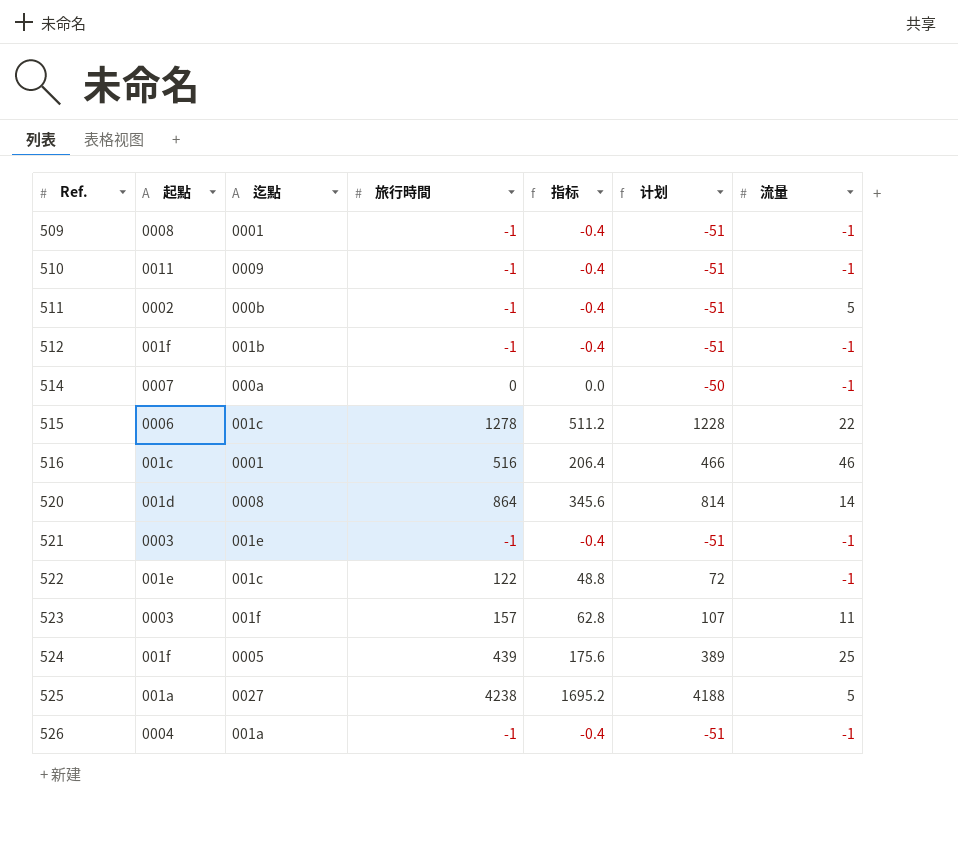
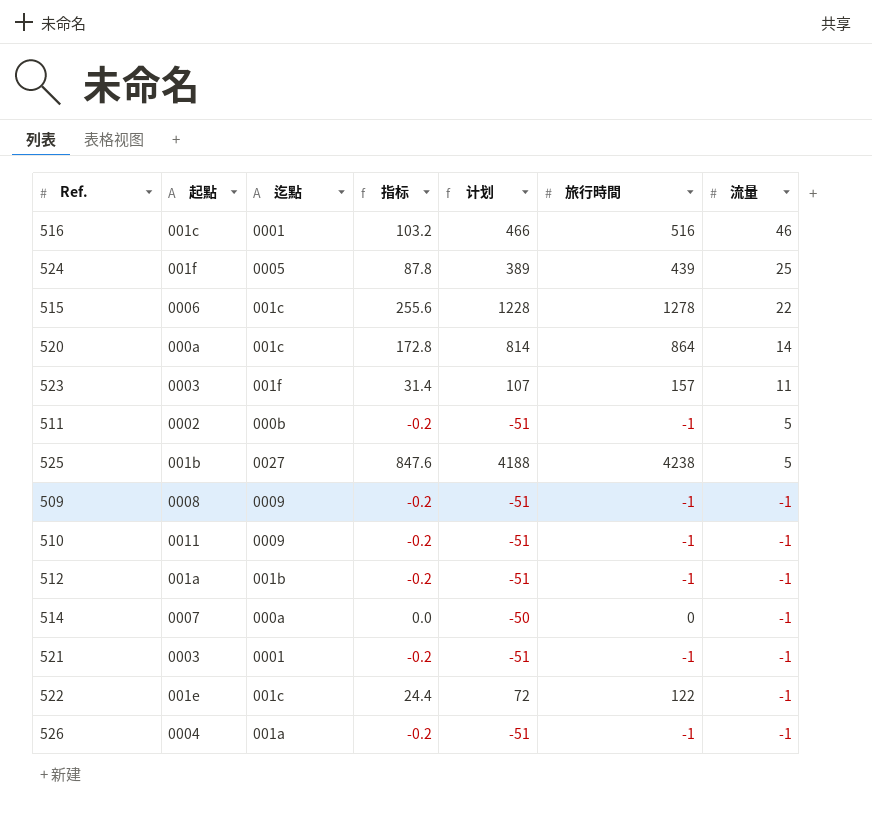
row order: Ref. ascending -> 流量 descending
column 指标 | formula: [旅行時間] * 0.4 -> [旅行時間] * 0.2
column 旅行時間 | position: 4 -> 6
520 | 起點: 001d -> 000a
520 | 迄點: 0008 -> 001c
525 | 起點: 001a -> 001b
509 | 迄點: 0001 -> 0009
512 | 起點: 001f -> 001a
521 | 迄點: 001e -> 0001

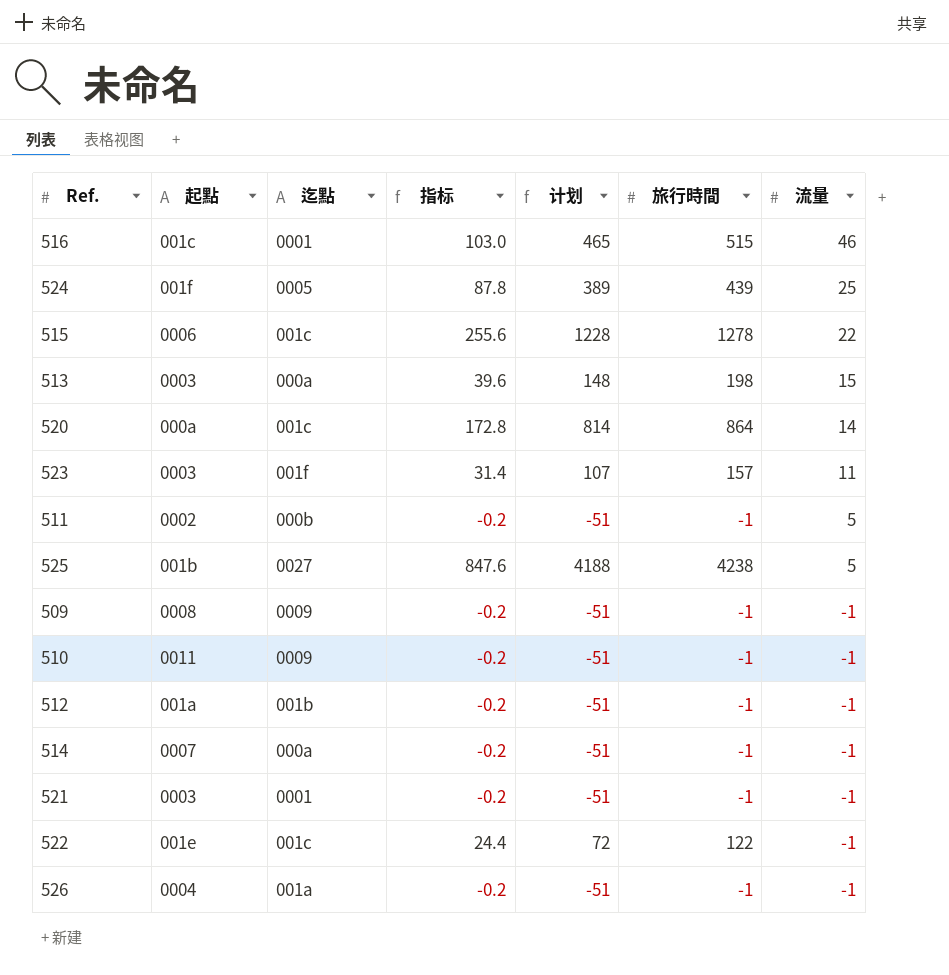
516 | 指标: 103.2 -> 103.0
516 | 计划: 466 -> 465
516 | 旅行時間: 516 -> 515
row 513: none -> 0003 | 000a | 39.6 | 148 | 198 | 15
514 | 指标: 0.0 -> -0.2
514 | 计划: -50 -> -51
514 | 旅行時間: 0 -> -1

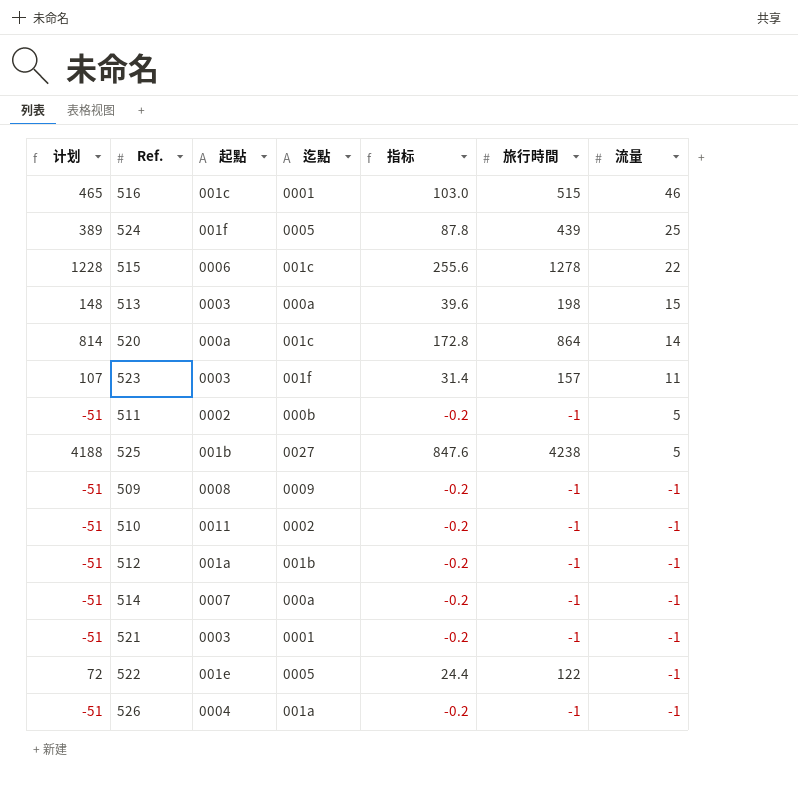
column 计划 | position: 5 -> 1
510 | 迄點: 0009 -> 0002
522 | 迄點: 001c -> 0005

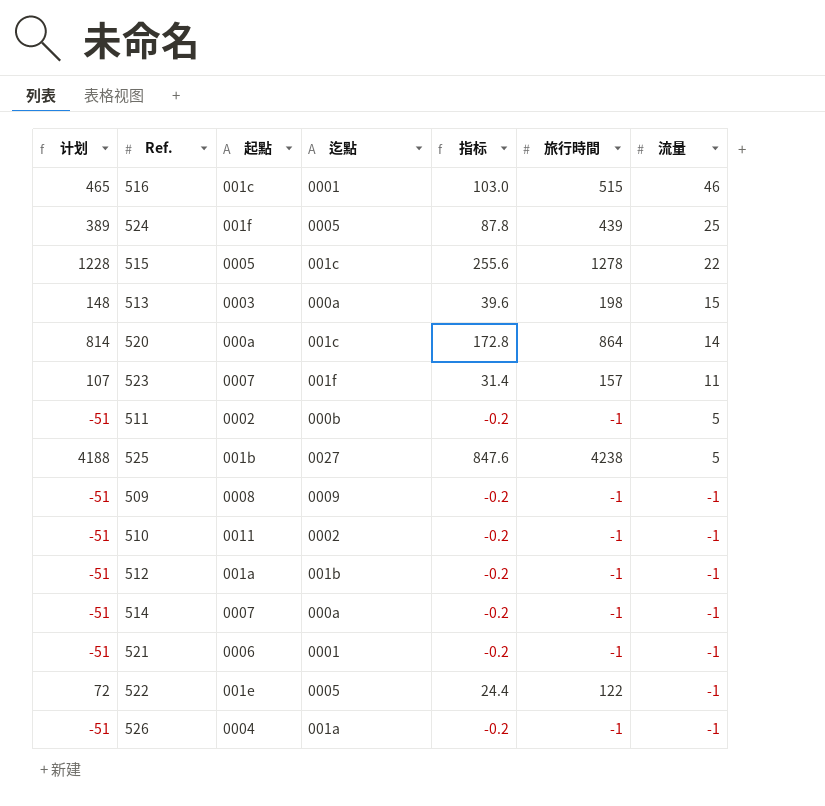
515 | 起點: 0006 -> 0005
523 | 起點: 0003 -> 0007
521 | 起點: 0003 -> 0006

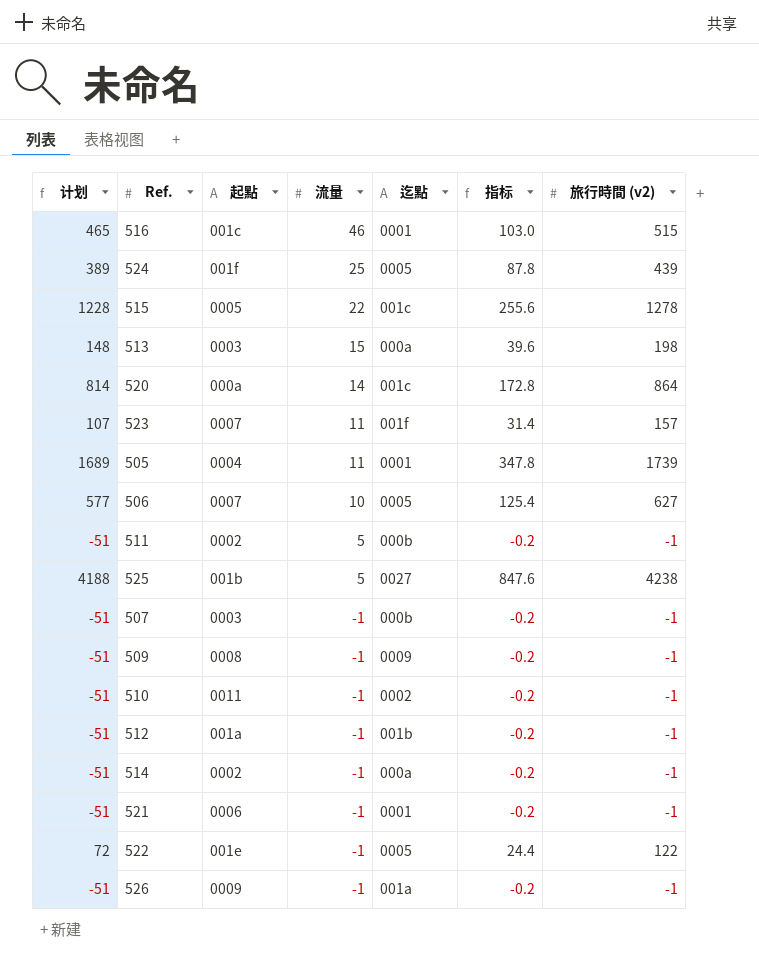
column 流量 | position: 7 -> 4
column name: 旅行時間 -> 旅行時間 (v2)
row 505: none -> 1689 | 0004 | 11 | 0001 | 347.8 | 1739
row 506: none -> 577 | 0007 | 10 | 0005 | 125.4 | 627
row 507: none -> -51 | 0003 | -1 | 000b | -0.2 | -1
514 | 起點: 0007 -> 0002
526 | 起點: 0004 -> 0009

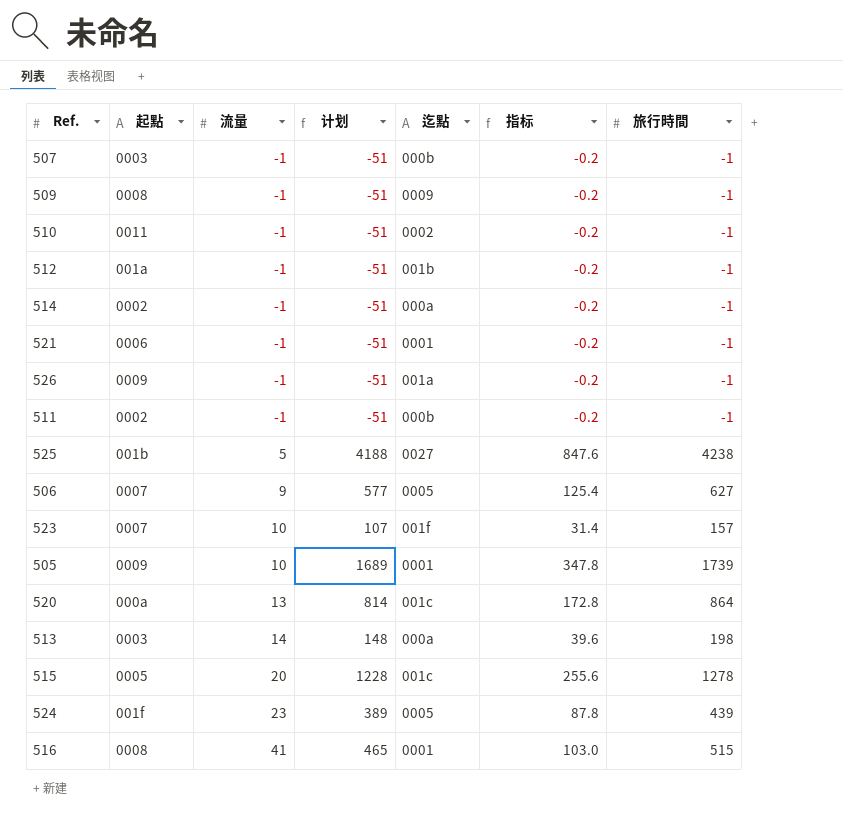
row order: 流量 descending -> 流量 ascending
column 计划 | position: 1 -> 4
column name: 旅行時間 (v2) -> 旅行時間
row 522: 72 | 001e | -1 | 0005 | 24.4 | 122 -> none
511 | 流量: 5 -> -1
506 | 流量: 10 -> 9
523 | 流量: 11 -> 10
505 | 起點: 0004 -> 0009
505 | 流量: 11 -> 10
520 | 流量: 14 -> 13
513 | 流量: 15 -> 14
515 | 流量: 22 -> 20
524 | 流量: 25 -> 23
516 | 起點: 001c -> 0008
516 | 流量: 46 -> 41

